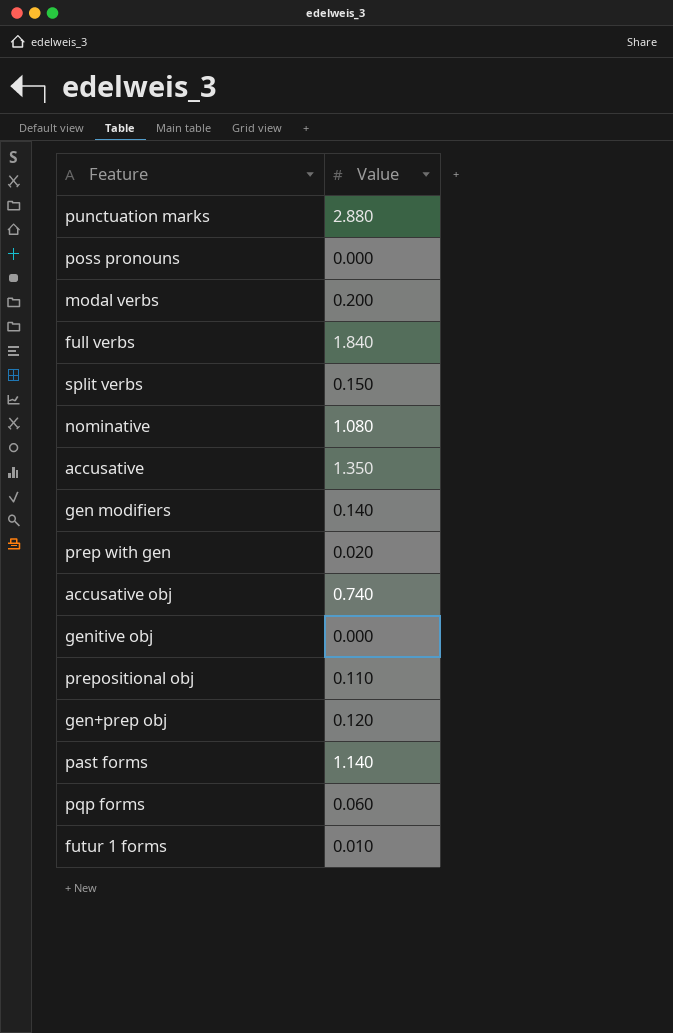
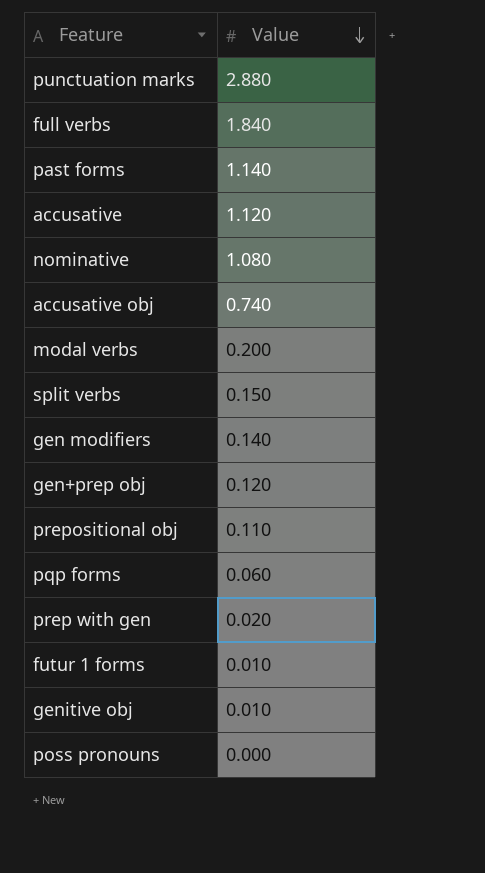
row order: none -> Value descending
accusative | Value: 1.350 -> 1.120
genitive obj | Value: 0.000 -> 0.010

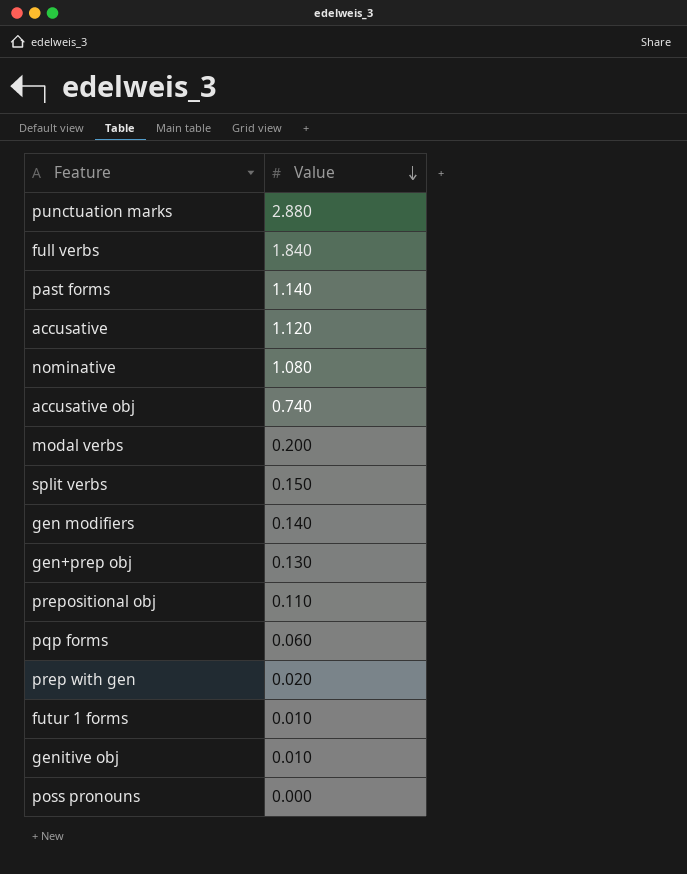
gen+prep obj | Value: 0.120 -> 0.130

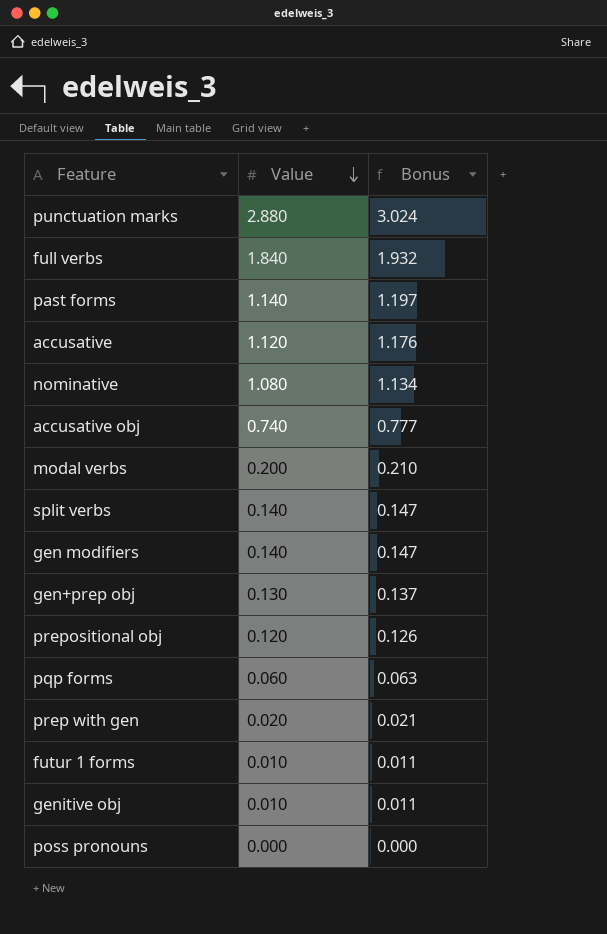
column Bonus | formula: none -> [Value] * 1.05
split verbs | Value: 0.150 -> 0.140
prepositional obj | Value: 0.110 -> 0.120

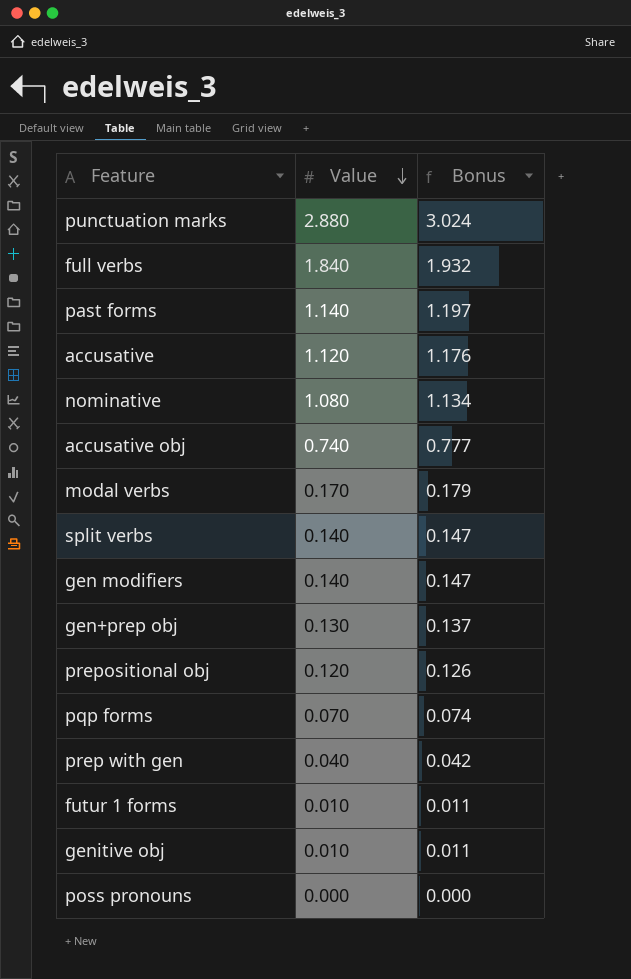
modal verbs | Value: 0.200 -> 0.170
modal verbs | Bonus: 0.210 -> 0.179
pqp forms | Value: 0.060 -> 0.070
pqp forms | Bonus: 0.063 -> 0.074
prep with gen | Value: 0.020 -> 0.040
prep with gen | Bonus: 0.021 -> 0.042

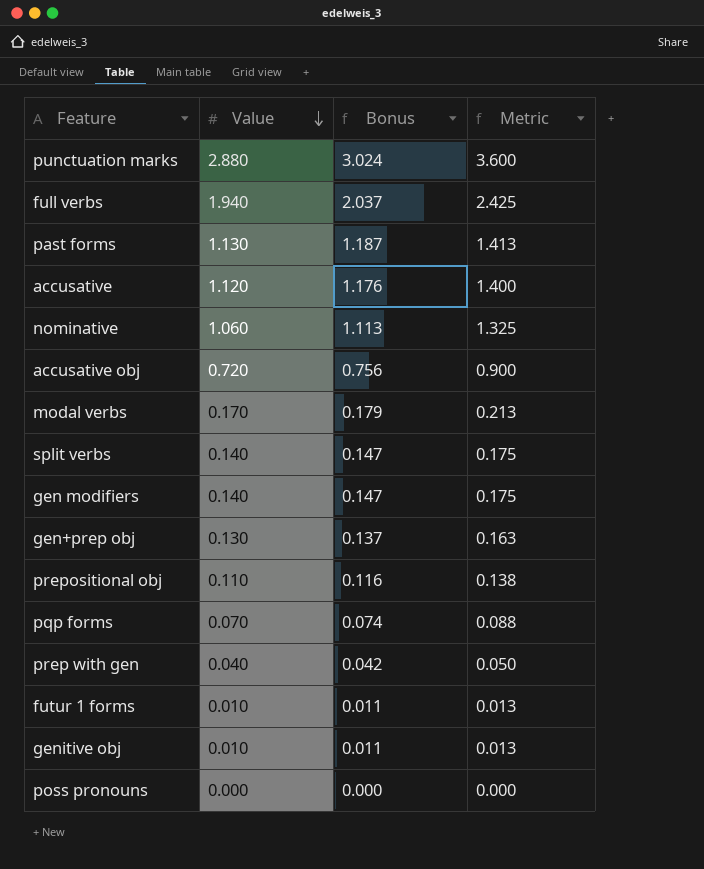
column Metric | formula: none -> [Value] * 1.25
full verbs | Value: 1.840 -> 1.940
full verbs | Bonus: 1.932 -> 2.037
past forms | Value: 1.140 -> 1.130
past forms | Bonus: 1.197 -> 1.187
nominative | Value: 1.080 -> 1.060
nominative | Bonus: 1.134 -> 1.113
accusative obj | Value: 0.740 -> 0.720
accusative obj | Bonus: 0.777 -> 0.756
prepositional obj | Value: 0.120 -> 0.110
prepositional obj | Bonus: 0.126 -> 0.116

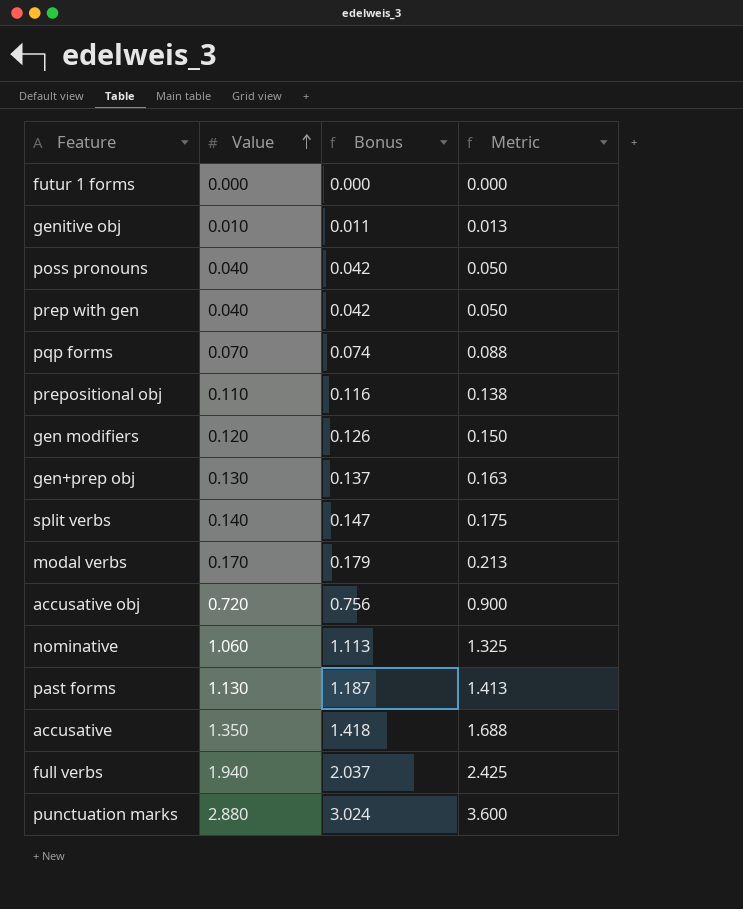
row order: Value descending -> Value ascending
futur 1 forms | Value: 0.010 -> 0.000
futur 1 forms | Bonus: 0.011 -> 0.000
futur 1 forms | Metric: 0.013 -> 0.000
poss pronouns | Value: 0.000 -> 0.040
poss pronouns | Bonus: 0.000 -> 0.042
poss pronouns | Metric: 0.000 -> 0.050
gen modifiers | Value: 0.140 -> 0.120
gen modifiers | Bonus: 0.147 -> 0.126
gen modifiers | Metric: 0.175 -> 0.150
accusative | Value: 1.120 -> 1.350
accusative | Bonus: 1.176 -> 1.418
accusative | Metric: 1.400 -> 1.688

